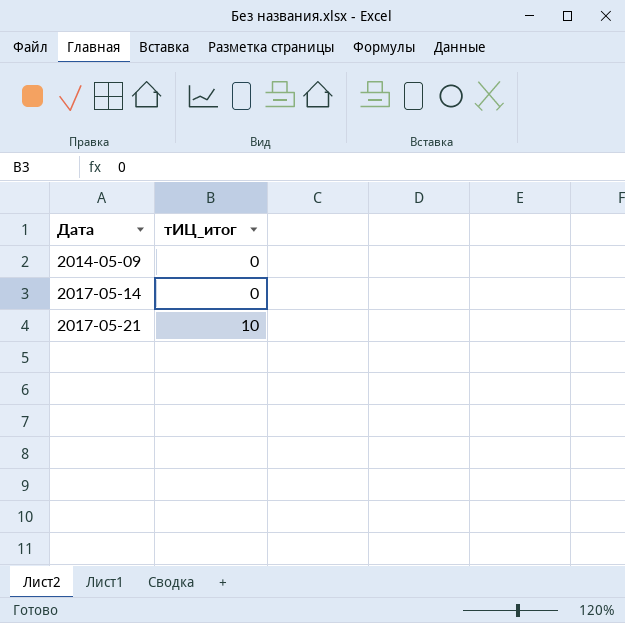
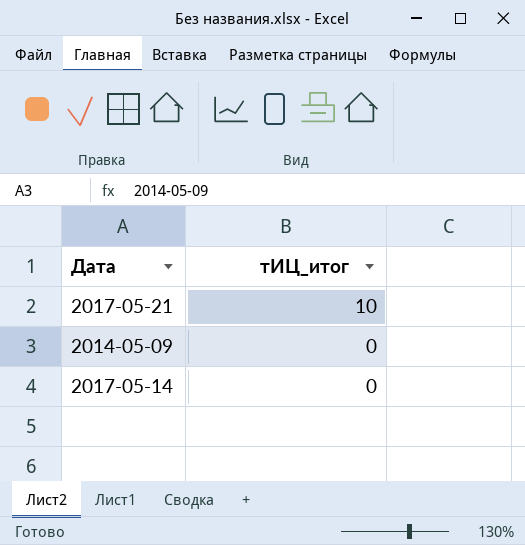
row order: Дата ascending -> тИЦ_итог descending

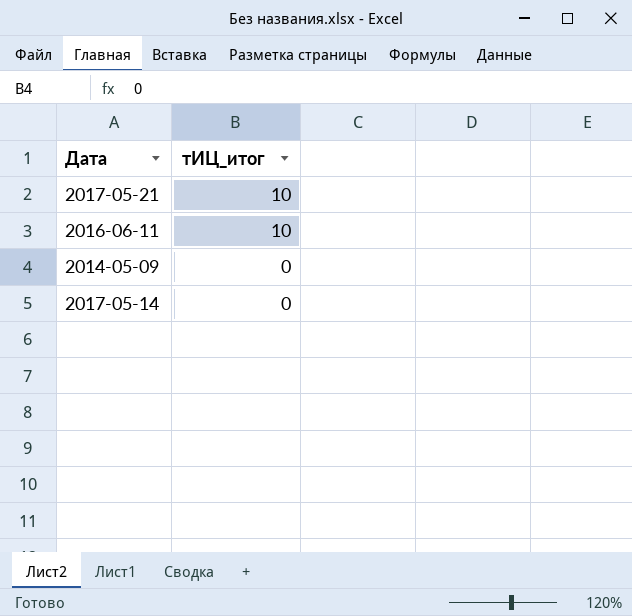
row 2016-06-11: none -> 10

